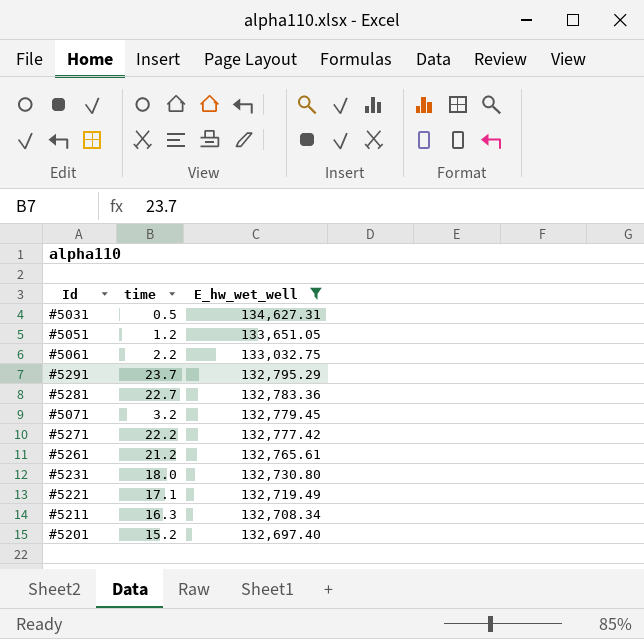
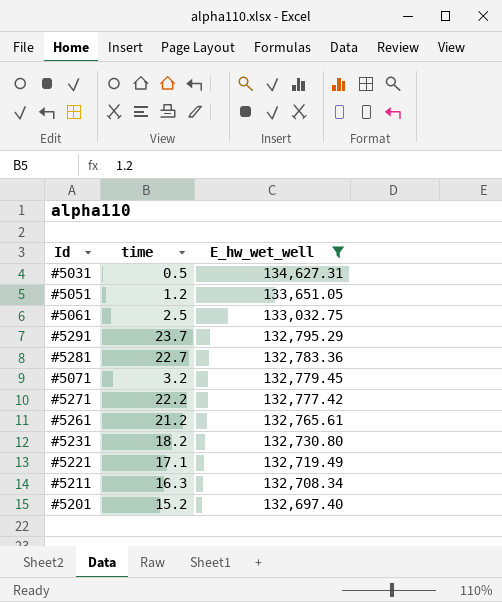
#5061 | time: 2.2 -> 2.5
#5231 | time: 18.0 -> 18.2

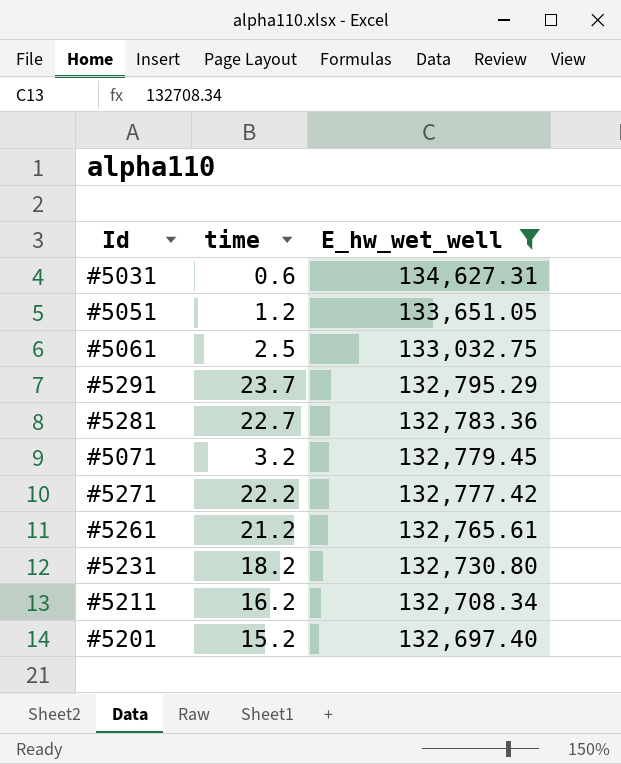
row #5221: 17.1 | 132,719.49 -> none
#5031 | time: 0.5 -> 0.6
#5211 | time: 16.3 -> 16.2

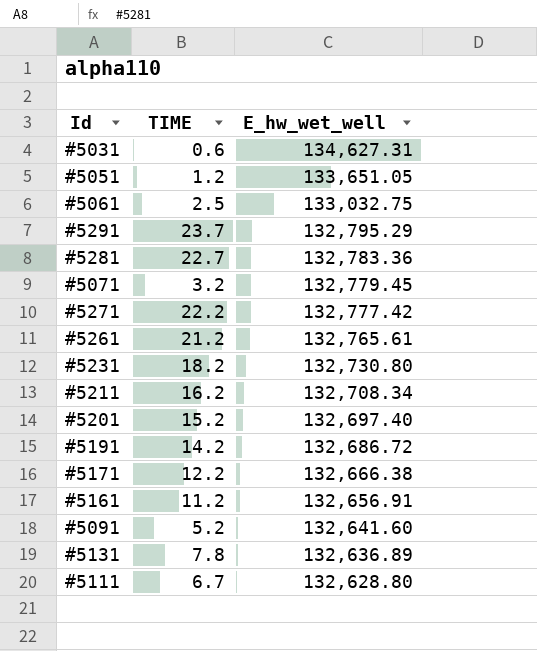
filter: E_hw_wet_well >= 132,697.40 -> none
column name: time -> TIME

